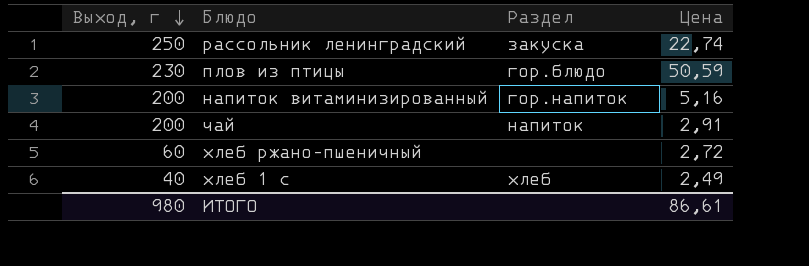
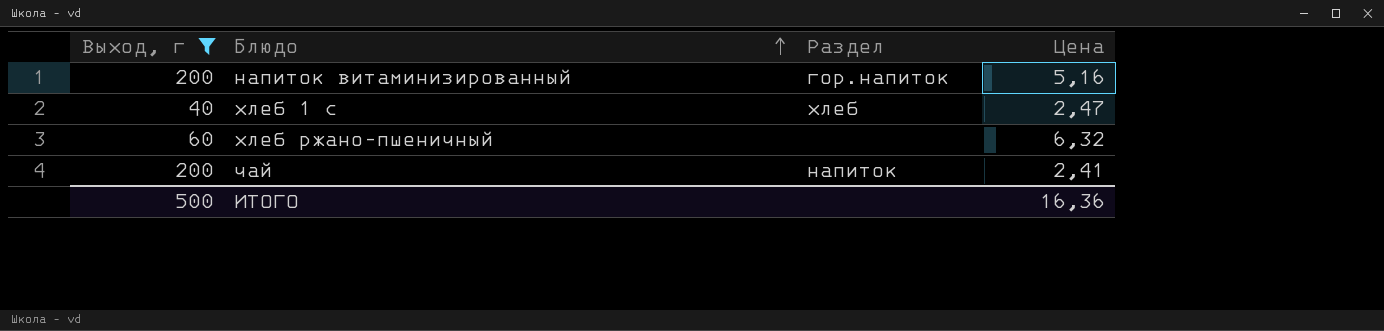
filter: none -> Выход, г <= 200
row order: Выход, г descending -> Блюдо ascending
хлеб 1 с | Цена: 2,49 -> 2,47
хлеб ржано-пшеничный | Цена: 2,72 -> 6,32
чай | Цена: 2,91 -> 2,41
ИТОГО | Выход, г: 980 -> 500
ИТОГО | Цена: 86,61 -> 16,36

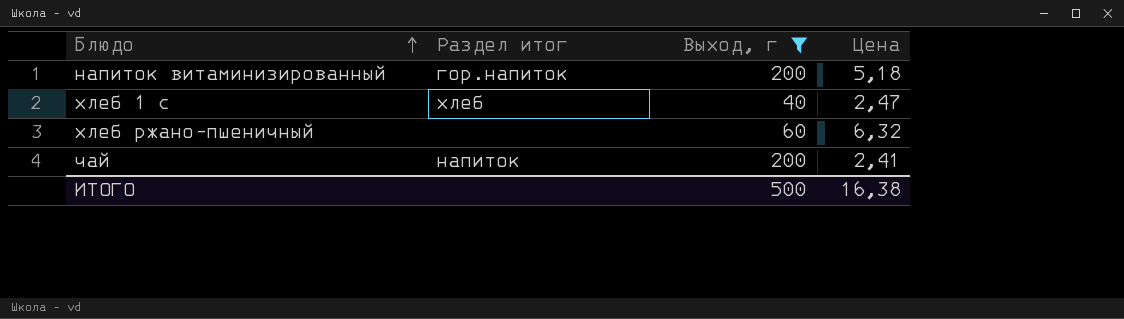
column name: Раздел -> Раздел итог
column Выход, г | position: 1 -> 3
напиток витаминизированный | Цена: 5,16 -> 5,18
ИТОГО | Цена: 16,36 -> 16,38

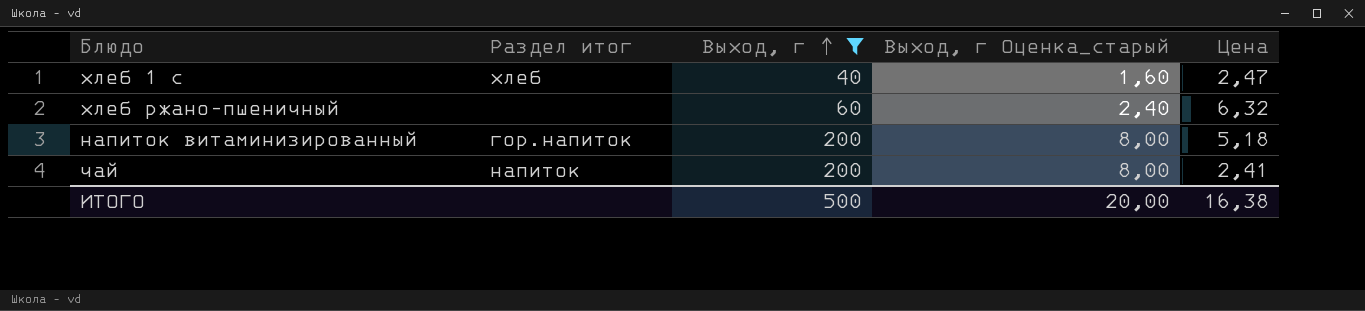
row order: Блюдо ascending -> Выход, г ascending
column Выход, г Оценка_старый | formula: none -> [Выход, г] * 0,04

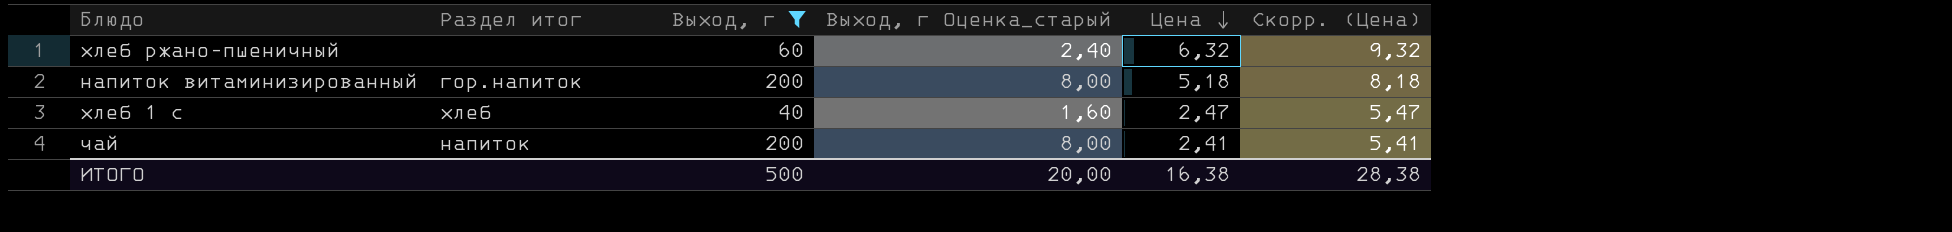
row order: Выход, г ascending -> Цена descending
column Скорр. (Цена) | formula: none -> [Цена] + 3

